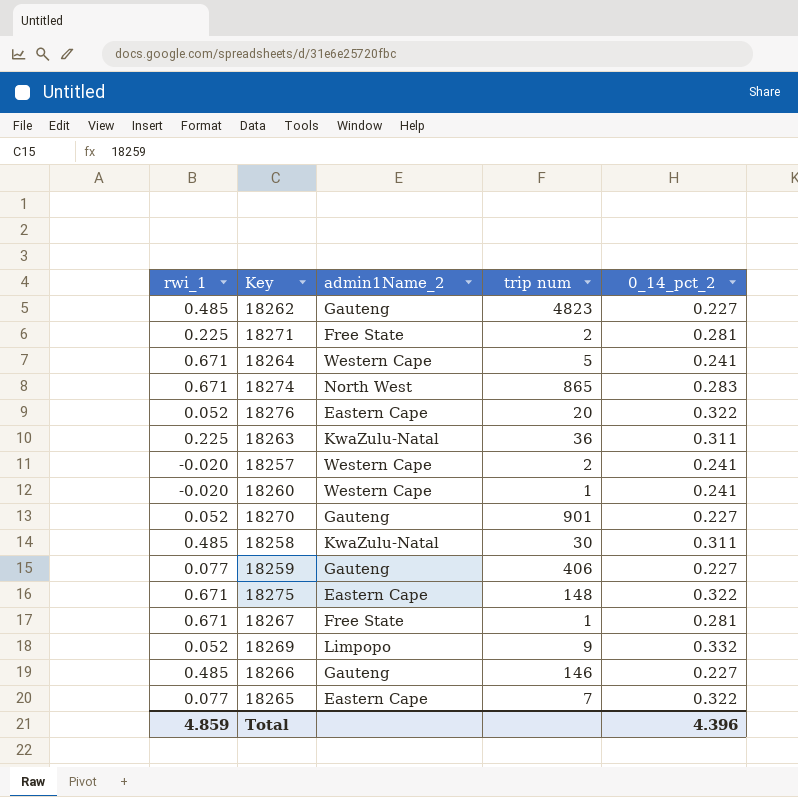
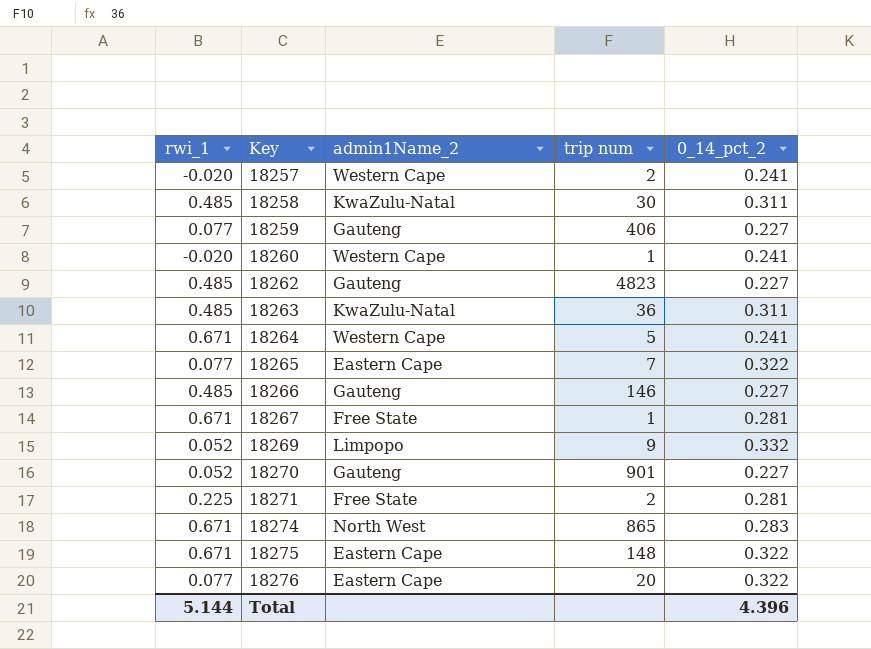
row order: none -> Key ascending
18263 | rwi_1: 0.225 -> 0.485
18276 | rwi_1: 0.052 -> 0.077
Total | rwi_1: 4.859 -> 5.144

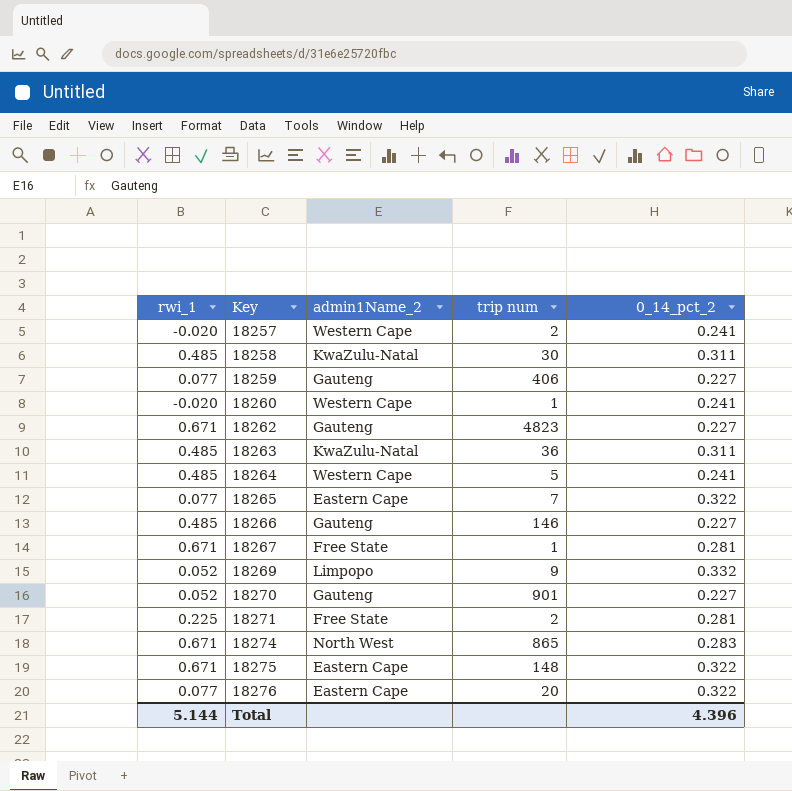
18262 | rwi_1: 0.485 -> 0.671
18264 | rwi_1: 0.671 -> 0.485

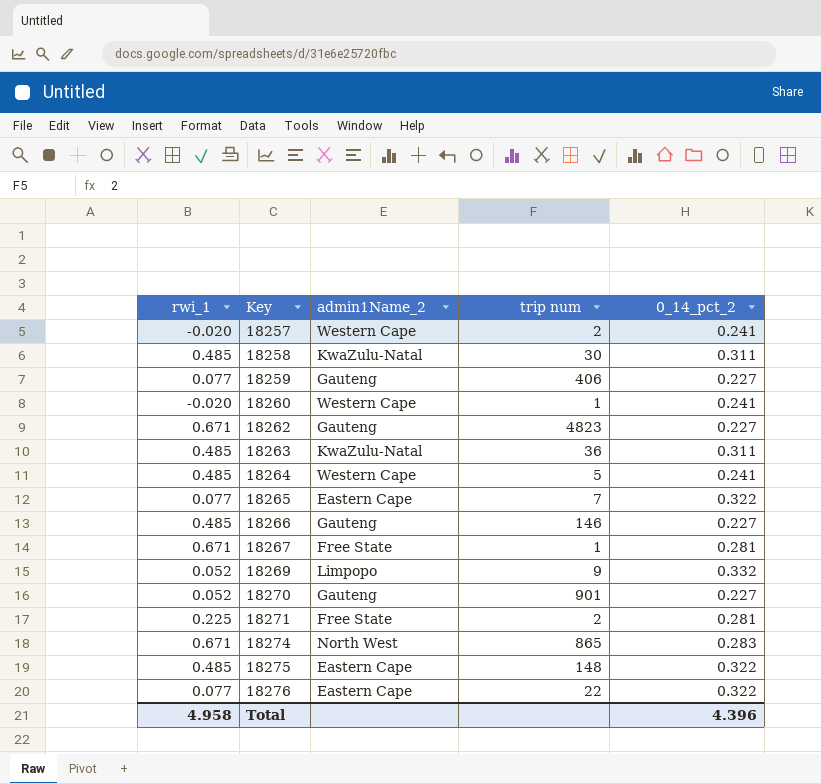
18275 | rwi_1: 0.671 -> 0.485
18276 | trip num: 20 -> 22
Total | rwi_1: 5.144 -> 4.958

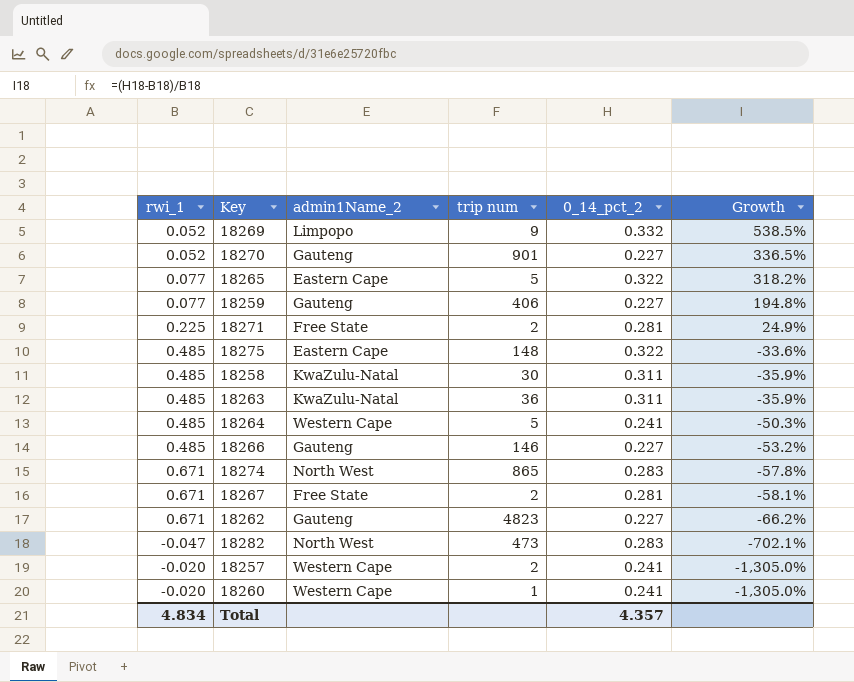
row order: Key ascending -> Growth descending
column Growth | formula: none -> ([0_14_pct_2] - [rwi_1]) / [rwi_1]
row 18276: 0.077 | Eastern Cape | 22 | 0.322 -> none
18265 | trip num: 7 -> 5
18267 | trip num: 1 -> 2
row 18282: none -> -0.047 | North West | 473 | 0.283 | -702.1%
Total | rwi_1: 4.958 -> 4.834
Total | 0_14_pct_2: 4.396 -> 4.357

